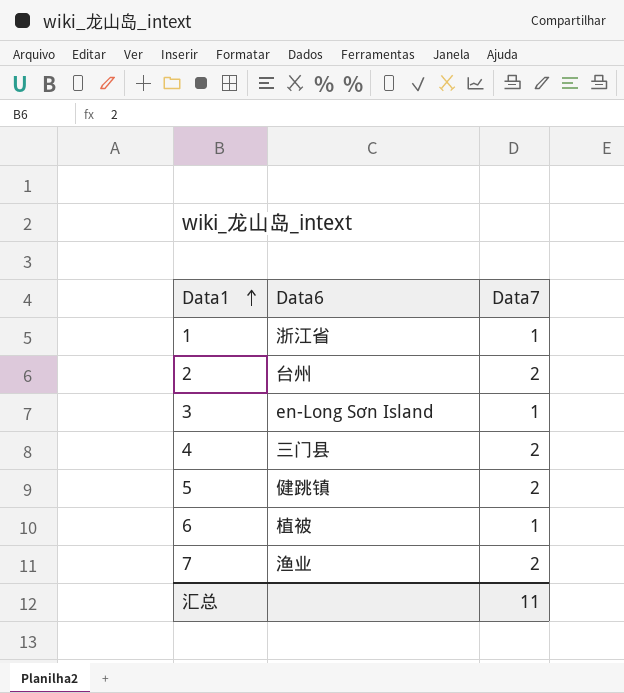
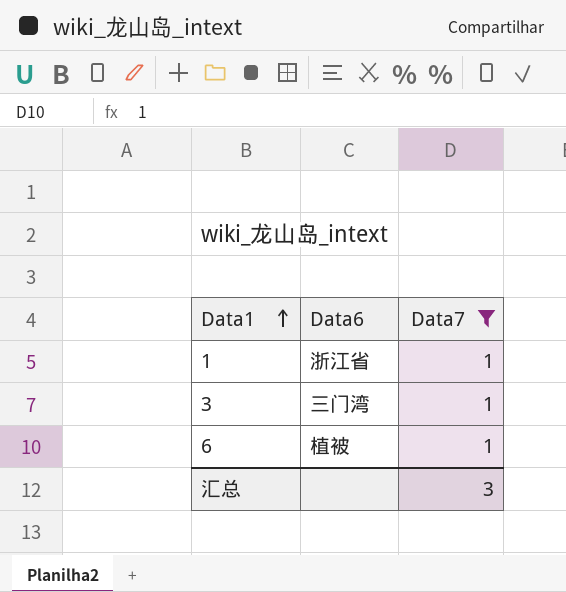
filter: none -> Data7 = 1
3 | Data6: en-Long Sơn Island -> 三门湾
汇总 | Data7: 11 -> 3

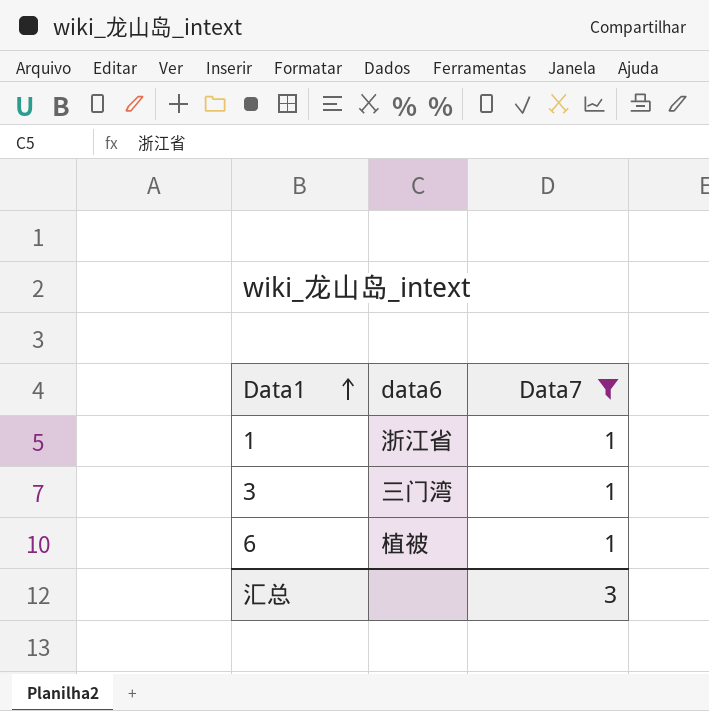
column name: Data6 -> data6

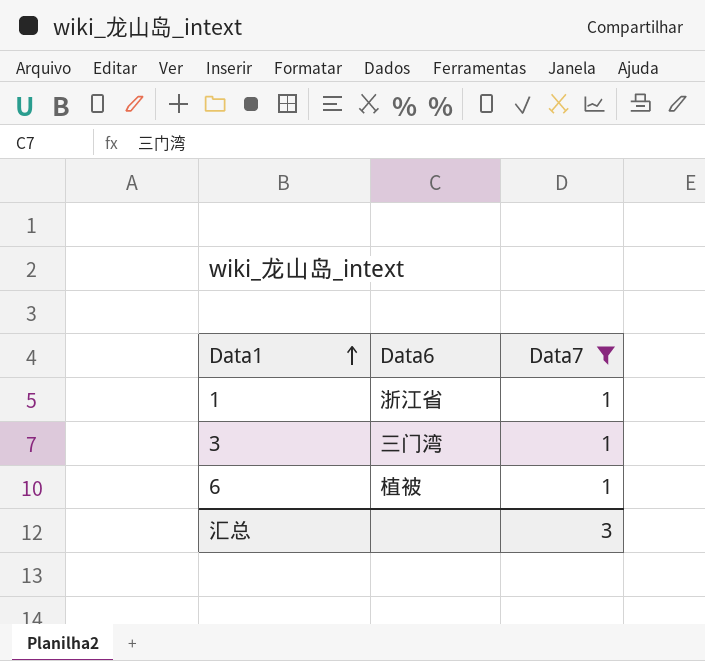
column name: data6 -> Data6

